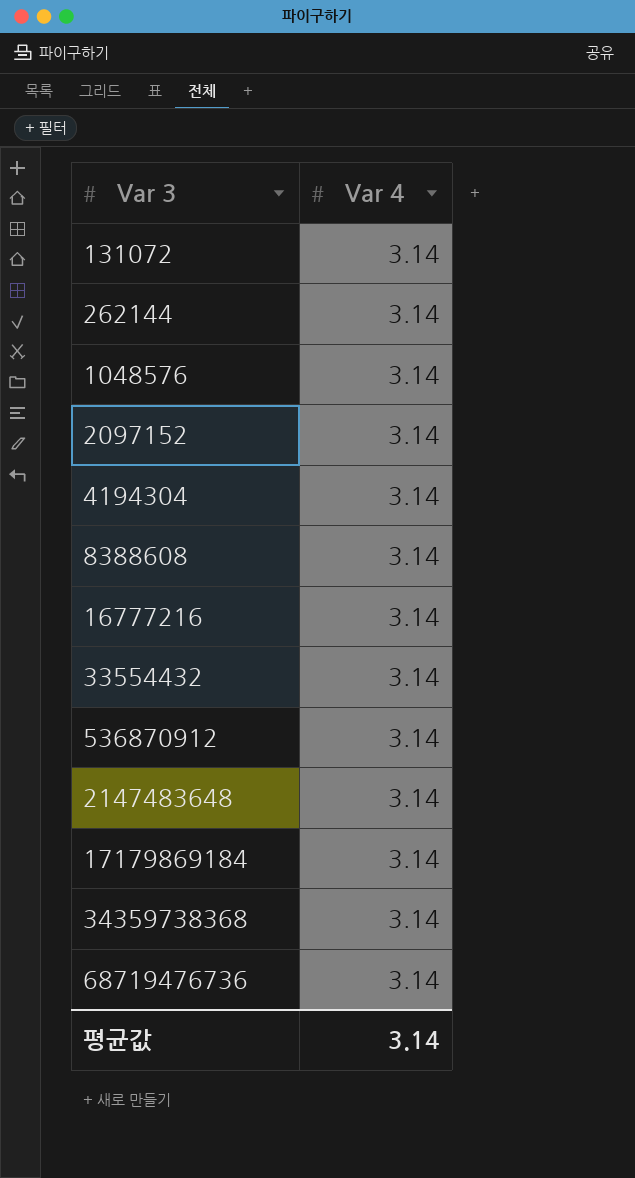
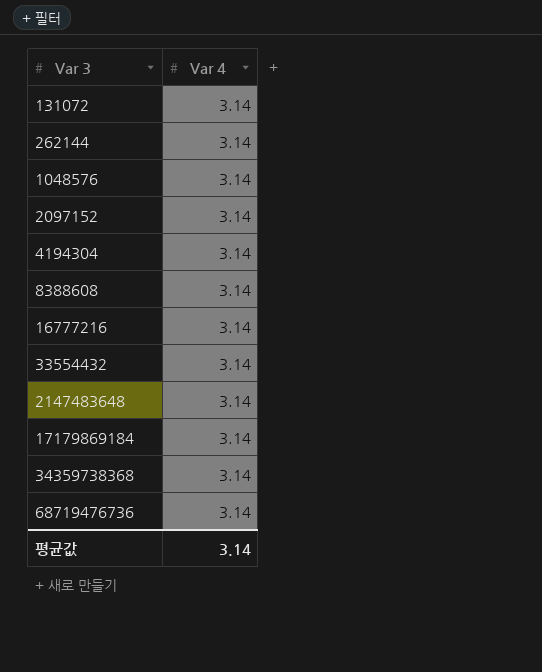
row 536870912: 3.14 -> none

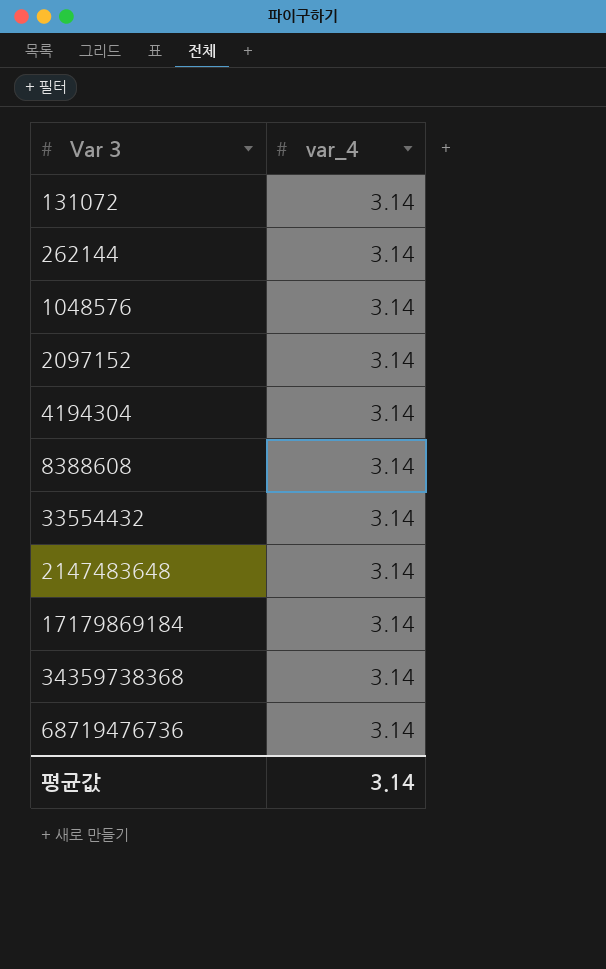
column name: Var 4 -> var_4
row 16777216: 3.14 -> none

